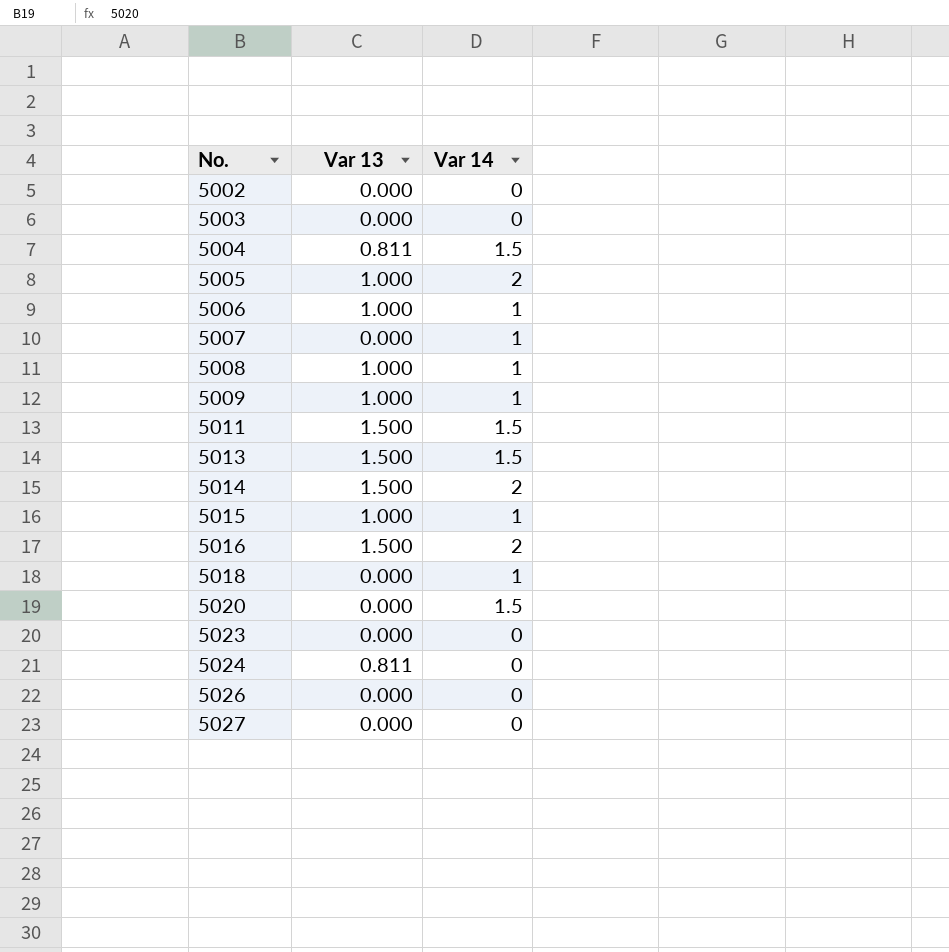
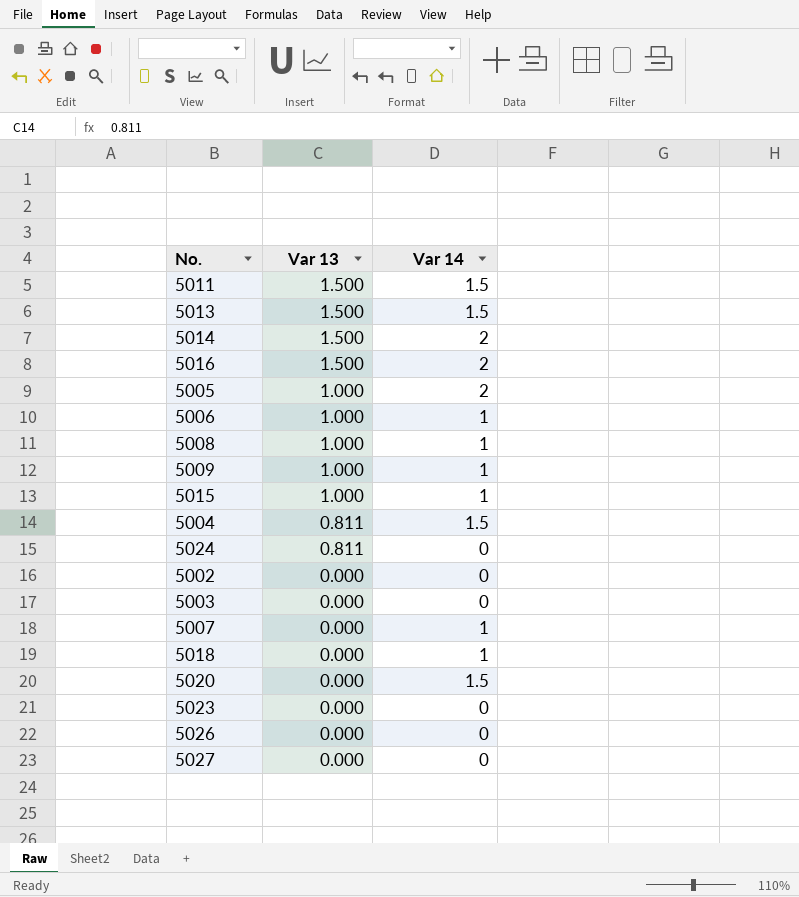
row order: No. ascending -> Var 13 descending

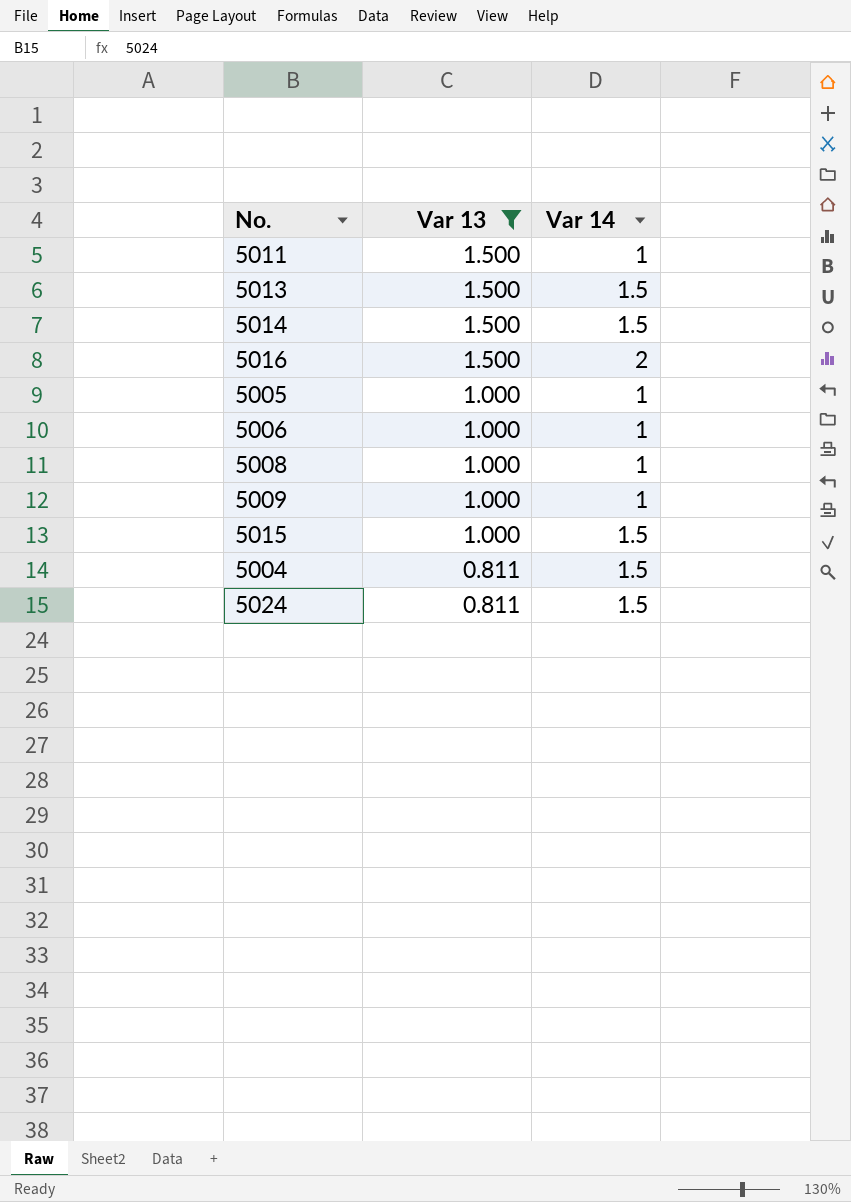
filter: none -> Var 13 != 0.000
5011 | Var 14: 1.5 -> 1
5014 | Var 14: 2 -> 1.5
5005 | Var 14: 2 -> 1
5015 | Var 14: 1 -> 1.5
5024 | Var 14: 0 -> 1.5

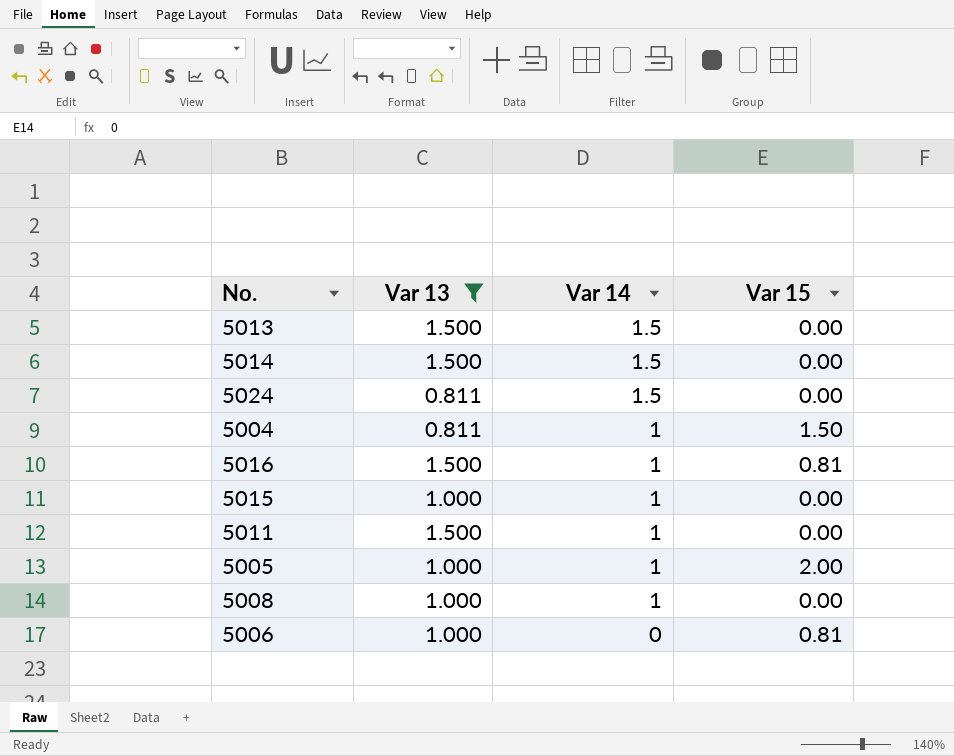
row order: Var 13 descending -> Var 14 descending
column Var 15 | position: none -> 4
row 5009: 1.000 | 1 -> none
5004 | Var 14: 1.5 -> 1
5016 | Var 14: 2 -> 1
5015 | Var 14: 1.5 -> 1
5006 | Var 14: 1 -> 0

